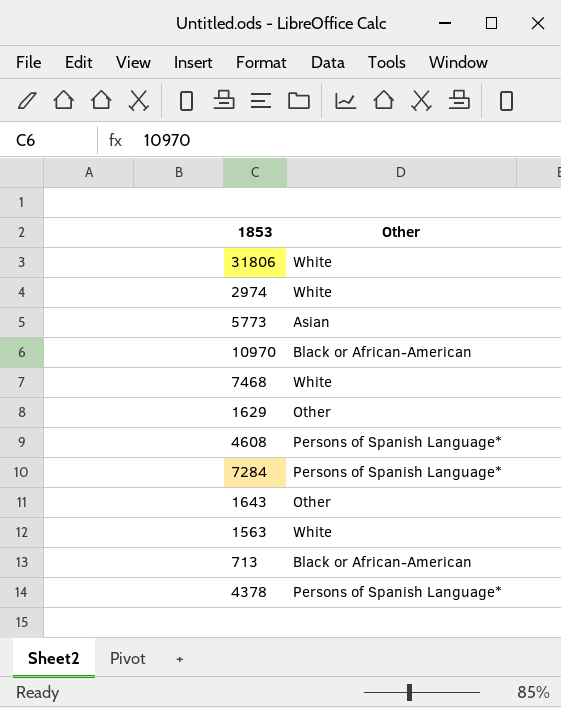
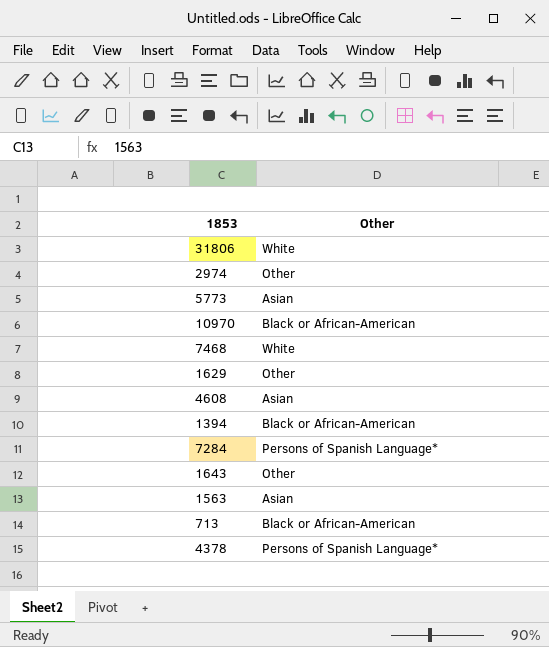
2974 | Other: White -> Other
4608 | Other: Persons of Spanish Language* -> Asian
row 1394: none -> Black or African-American
1563 | Other: White -> Asian

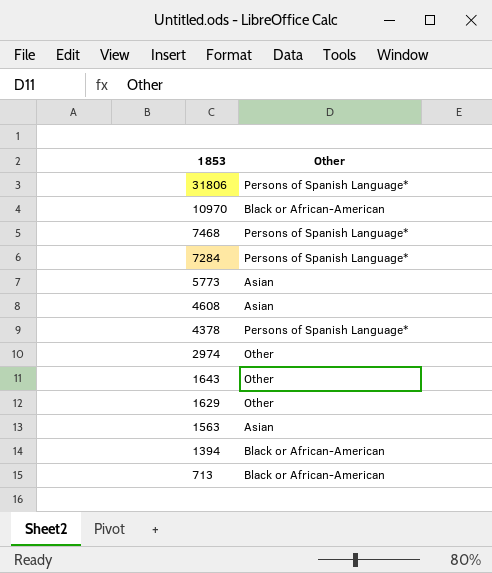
row order: none -> 1853 descending
31806 | Other: White -> Persons of Spanish Language*
7468 | Other: White -> Persons of Spanish Language*

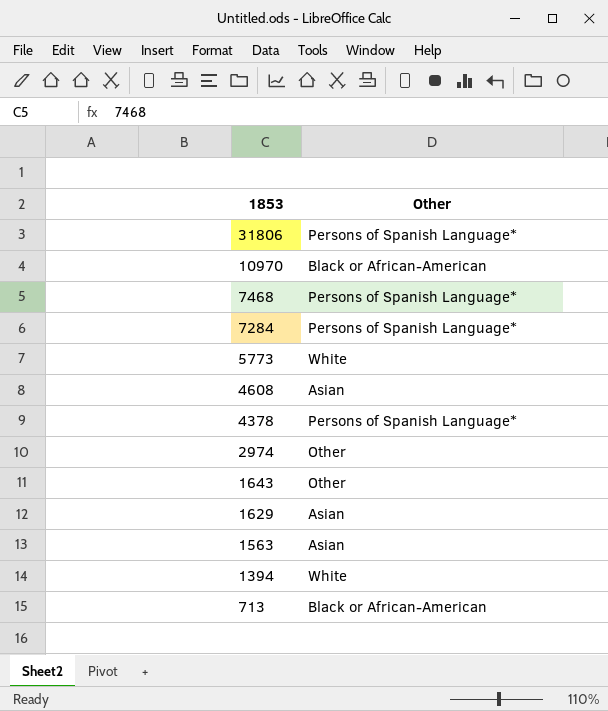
5773 | Other: Asian -> White
1629 | Other: Other -> Asian
1394 | Other: Black or African-American -> White

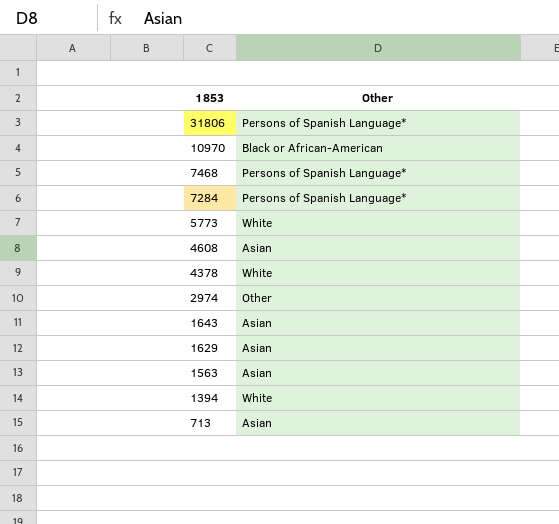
4378 | Other: Persons of Spanish Language* -> White
1643 | Other: Other -> Asian
713 | Other: Black or African-American -> Asian

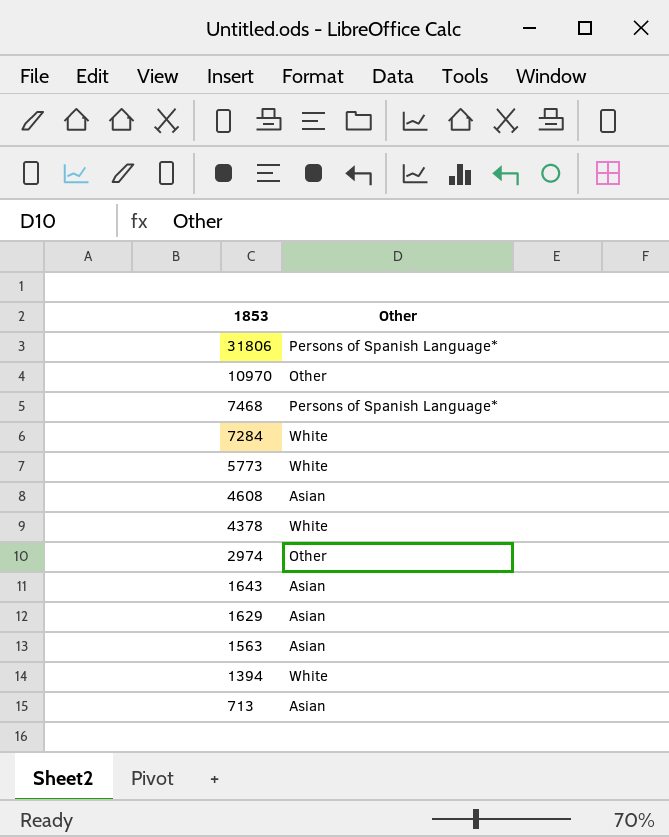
10970 | Other: Black or African-American -> Other
7284 | Other: Persons of Spanish Language* -> White

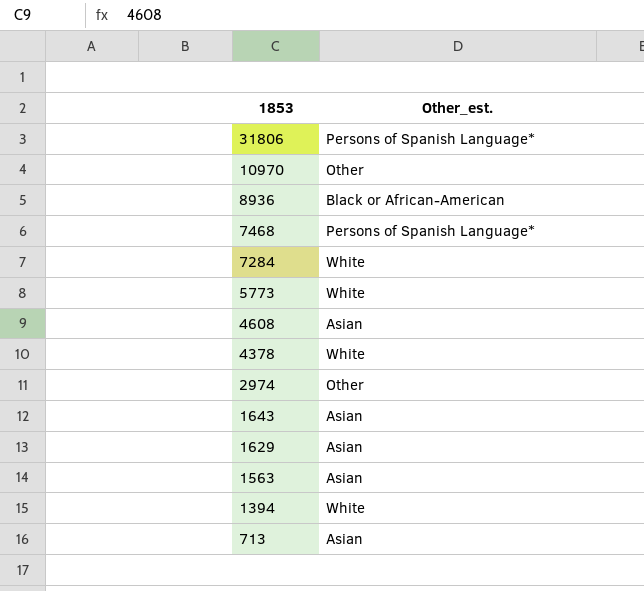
column name: Other -> Other_est.
row 8936: none -> Black or African-American

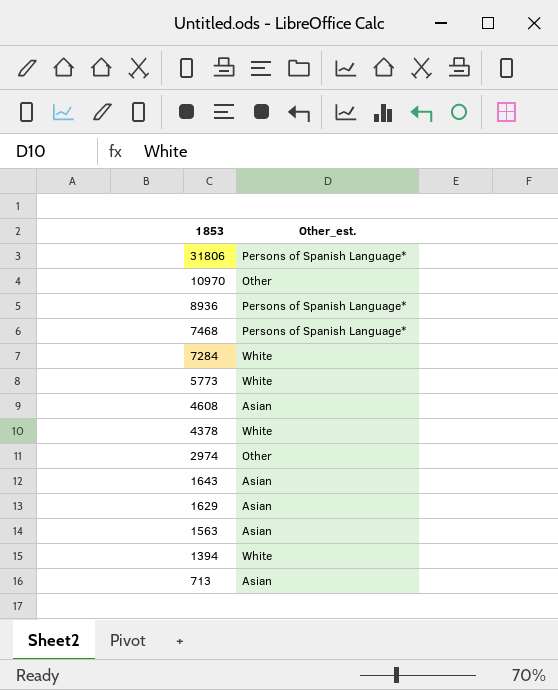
8936 | Other_est.: Black or African-American -> Persons of Spanish Language*

